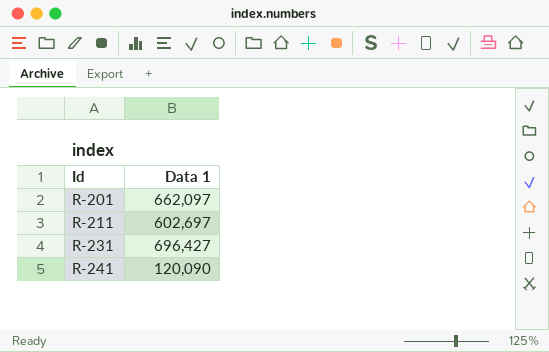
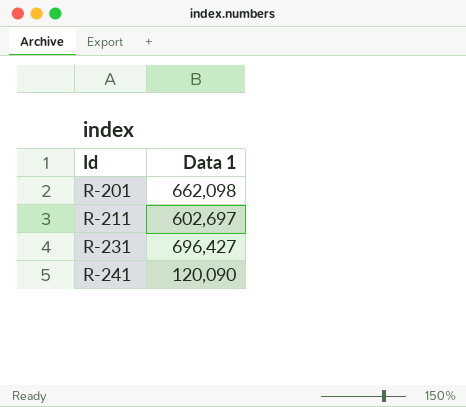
R-201 | Data 1: 662,097 -> 662,098

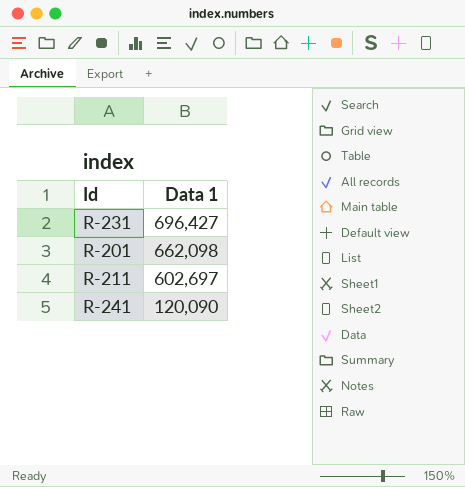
row order: Id ascending -> Data 1 descending

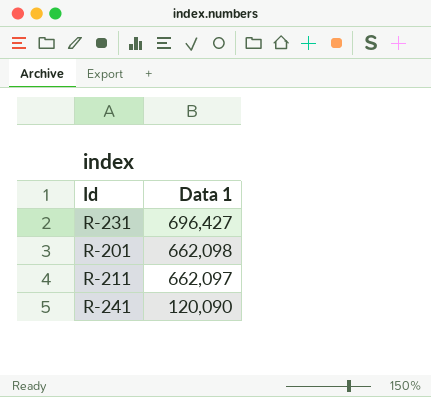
R-211 | Data 1: 602,697 -> 662,097

